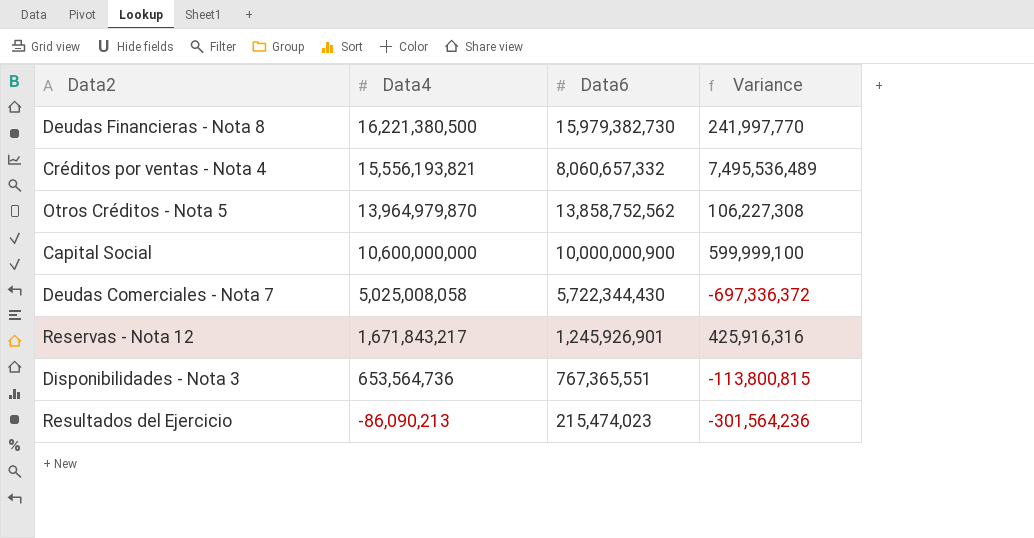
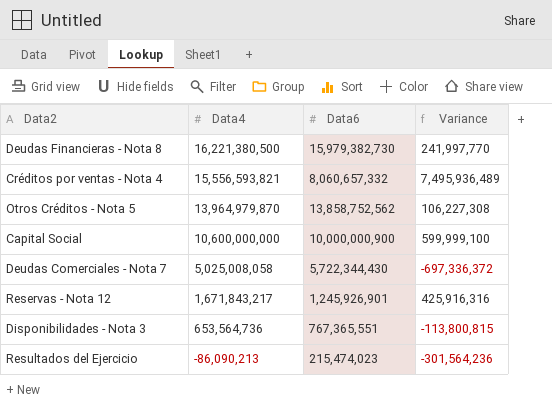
Créditos por ventas - Nota 4 | Data4: 15,556,193,821 -> 15,556,593,821
Créditos por ventas - Nota 4 | Variance: 7,495,536,489 -> 7,495,936,489

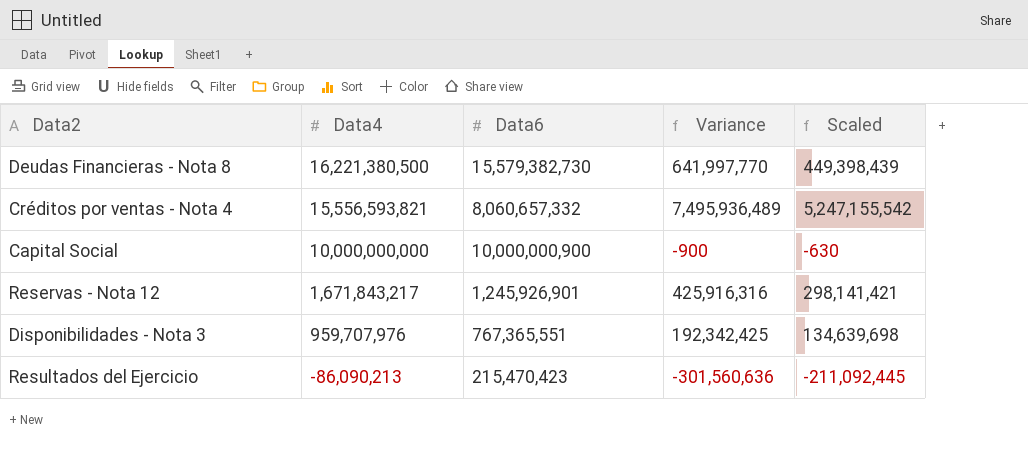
column Scaled | formula: none -> [Variance] * 0.7
row Otros Créditos - Nota 5: 13,964,979,870 | 13,858,752,562 | 106,227,308 -> none
row Deudas Comerciales - Nota 7: 5,025,008,058 | 5,722,344,430 | -697,336,372 -> none
Deudas Financieras - Nota 8 | Data6: 15,979,382,730 -> 15,579,382,730
Deudas Financieras - Nota 8 | Variance: 241,997,770 -> 641,997,770
Capital Social | Data4: 10,600,000,000 -> 10,000,000,000
Capital Social | Variance: 599,999,100 -> -900
Disponibilidades - Nota 3 | Data4: 653,564,736 -> 959,707,976
Disponibilidades - Nota 3 | Variance: -113,800,815 -> 192,342,425
Resultados del Ejercicio | Data6: 215,474,023 -> 215,470,423
Resultados del Ejercicio | Variance: -301,564,236 -> -301,560,636

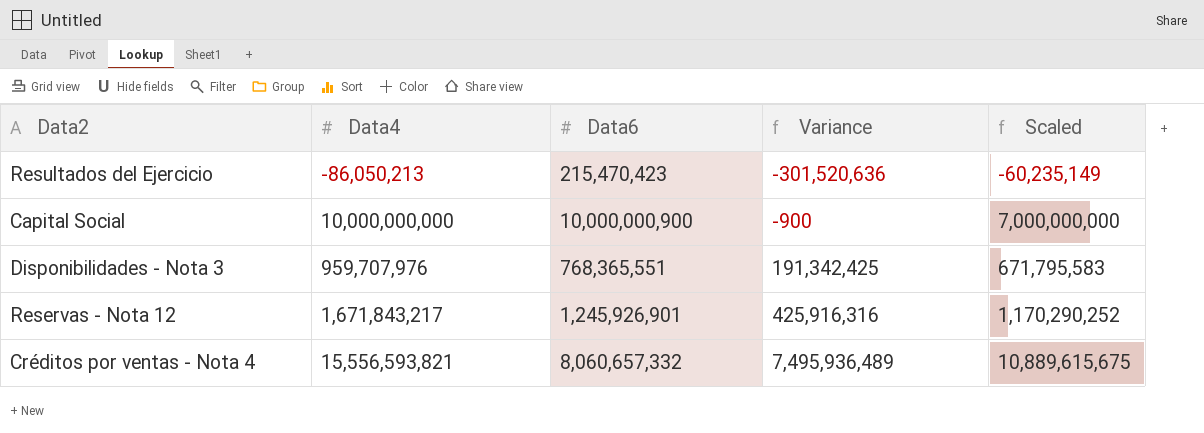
row order: Data4 descending -> Variance ascending
column Scaled | formula: [Variance] * 0.7 -> [Data4] * 0.7
row Deudas Financieras - Nota 8: 16,221,380,500 | 15,579,382,730 | 641,997,770 | 449,398,439 -> none
Resultados del Ejercicio | Data4: -86,090,213 -> -86,050,213
Resultados del Ejercicio | Variance: -301,560,636 -> -301,520,636
Disponibilidades - Nota 3 | Data6: 767,365,551 -> 768,365,551
Disponibilidades - Nota 3 | Variance: 192,342,425 -> 191,342,425

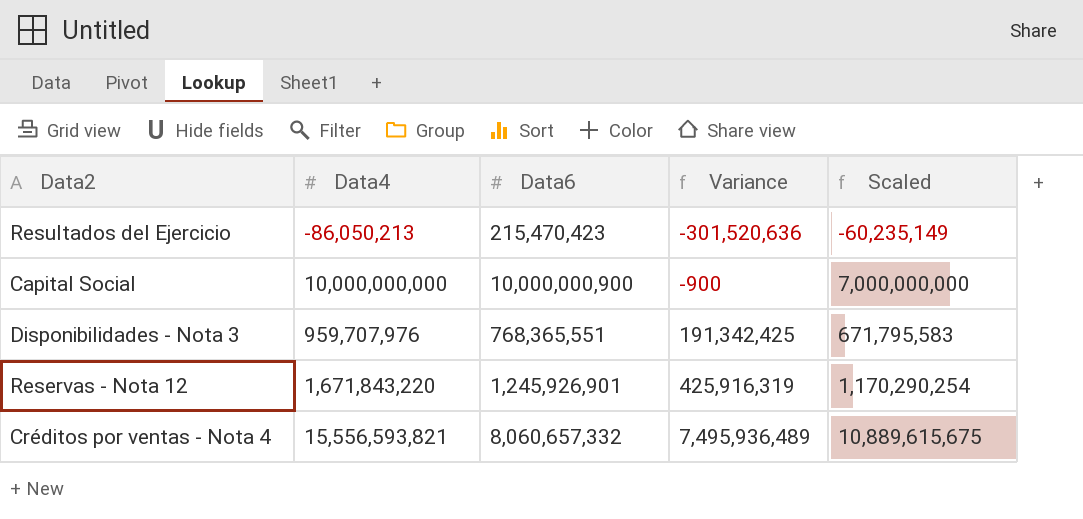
Reservas - Nota 12 | Data4: 1,671,843,217 -> 1,671,843,220
Reservas - Nota 12 | Variance: 425,916,316 -> 425,916,319
Reservas - Nota 12 | Scaled: 1,170,290,252 -> 1,170,290,254

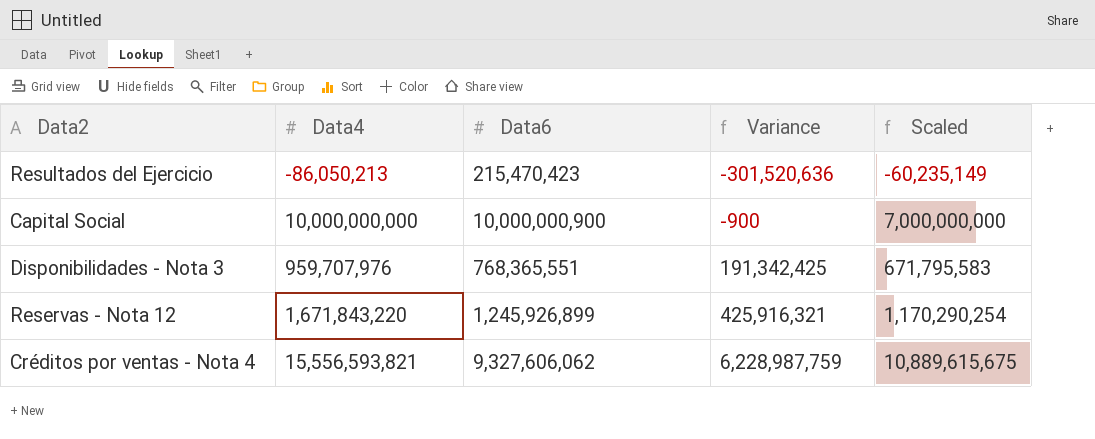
Reservas - Nota 12 | Data6: 1,245,926,901 -> 1,245,926,899
Reservas - Nota 12 | Variance: 425,916,319 -> 425,916,321
Créditos por ventas - Nota 4 | Data6: 8,060,657,332 -> 9,327,606,062
Créditos por ventas - Nota 4 | Variance: 7,495,936,489 -> 6,228,987,759

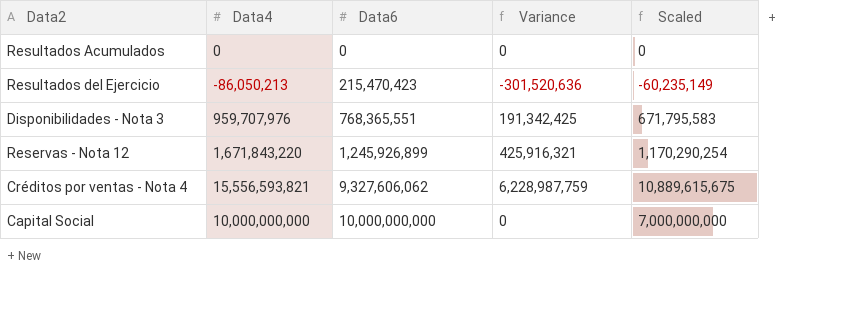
row order: Variance ascending -> Data6 ascending
row Resultados Acumulados: none -> 0 | 0 | 0 | 0
Capital Social | Data6: 10,000,000,900 -> 10,000,000,000
Capital Social | Variance: -900 -> 0

